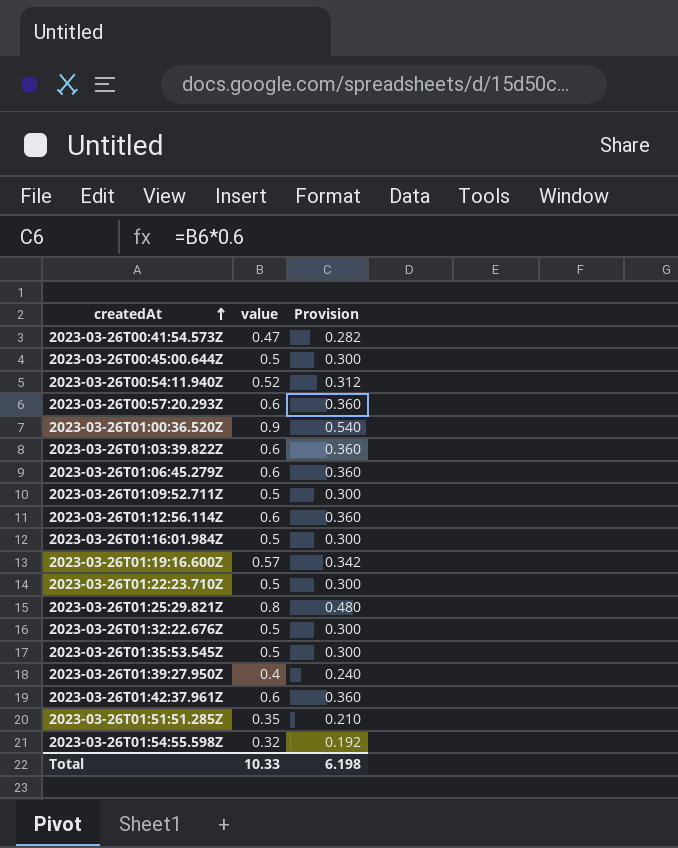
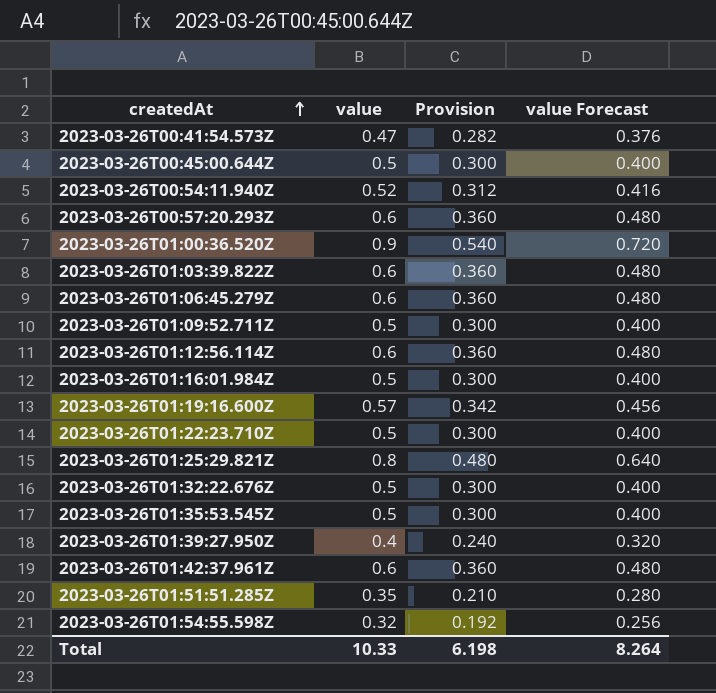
column value Forecast | formula: none -> [value] * 0.8

